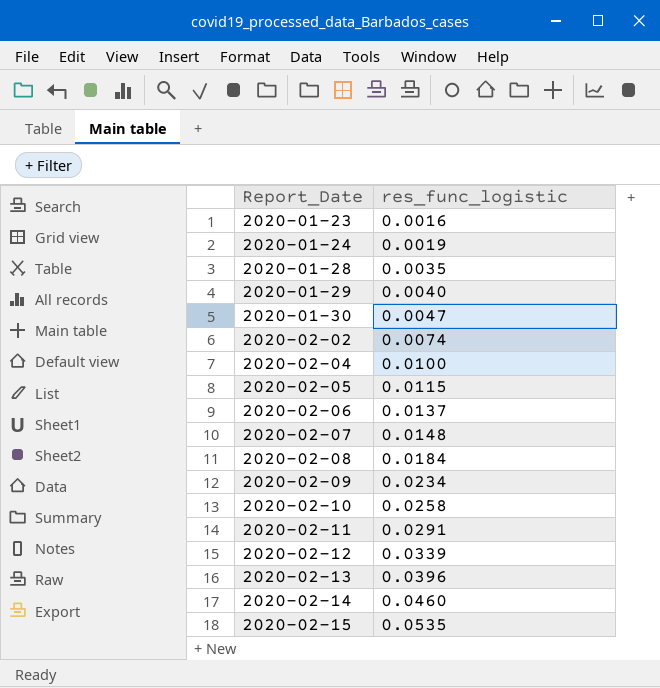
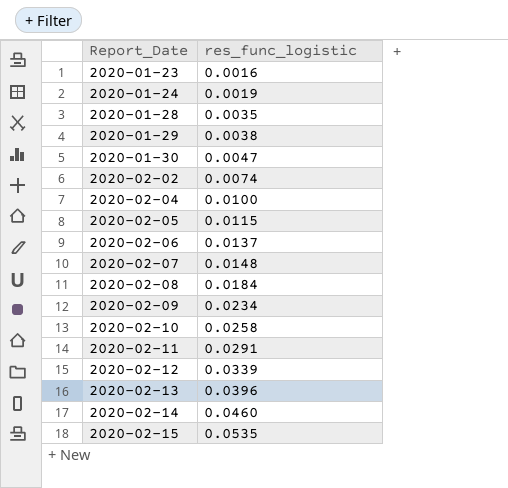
2020-01-29 | res_func_logistic: 0.0040 -> 0.0038

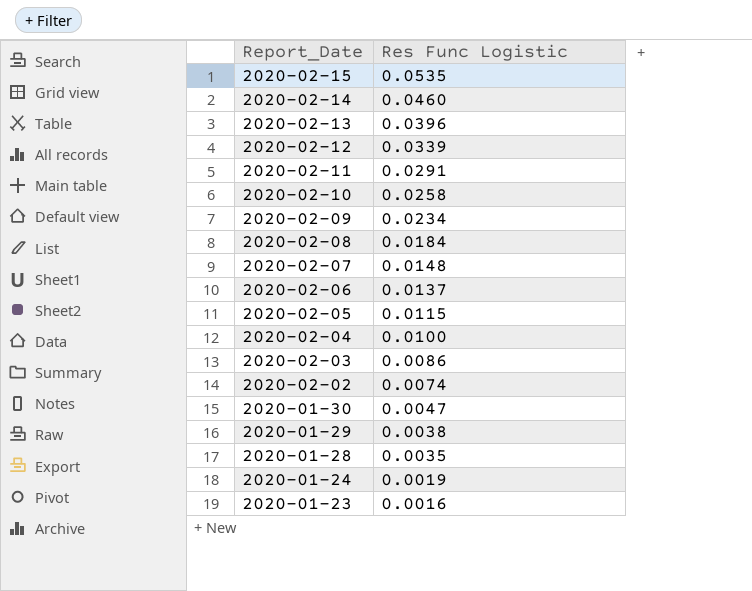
row order: Report_Date ascending -> Report_Date descending
column name: res_func_logistic -> Res Func Logistic
row 2020-02-03: none -> 0.0086

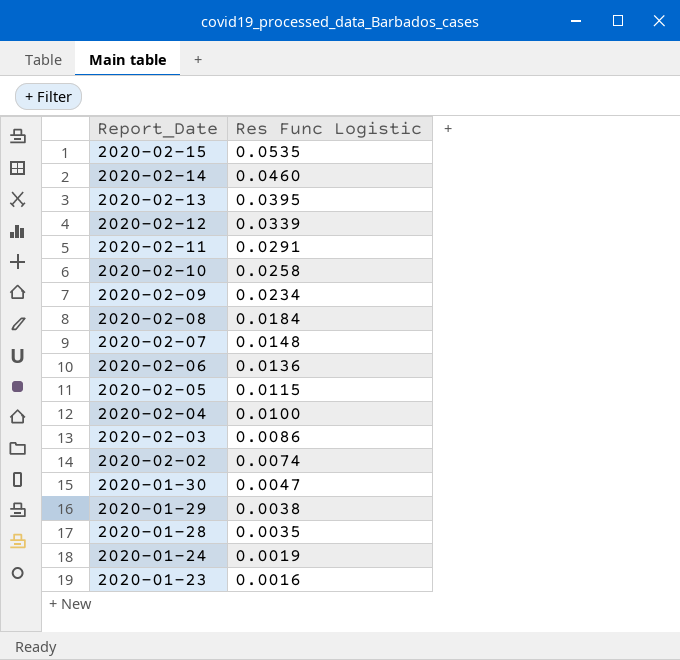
2020-02-13 | Res Func Logistic: 0.0396 -> 0.0395
2020-02-06 | Res Func Logistic: 0.0137 -> 0.0136

